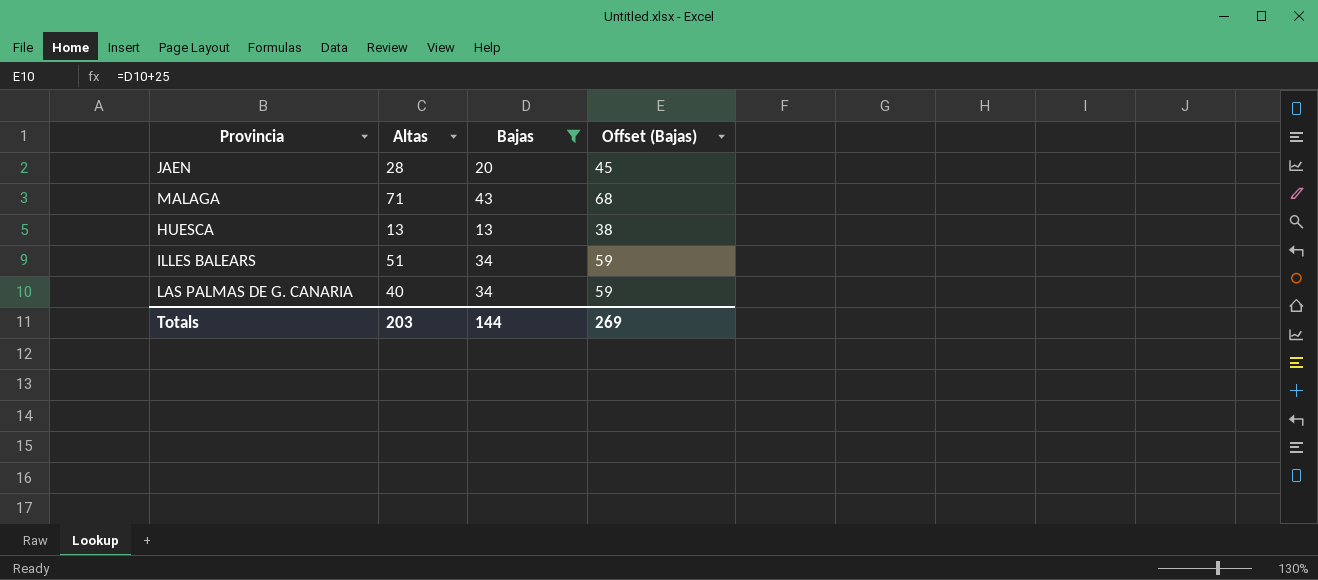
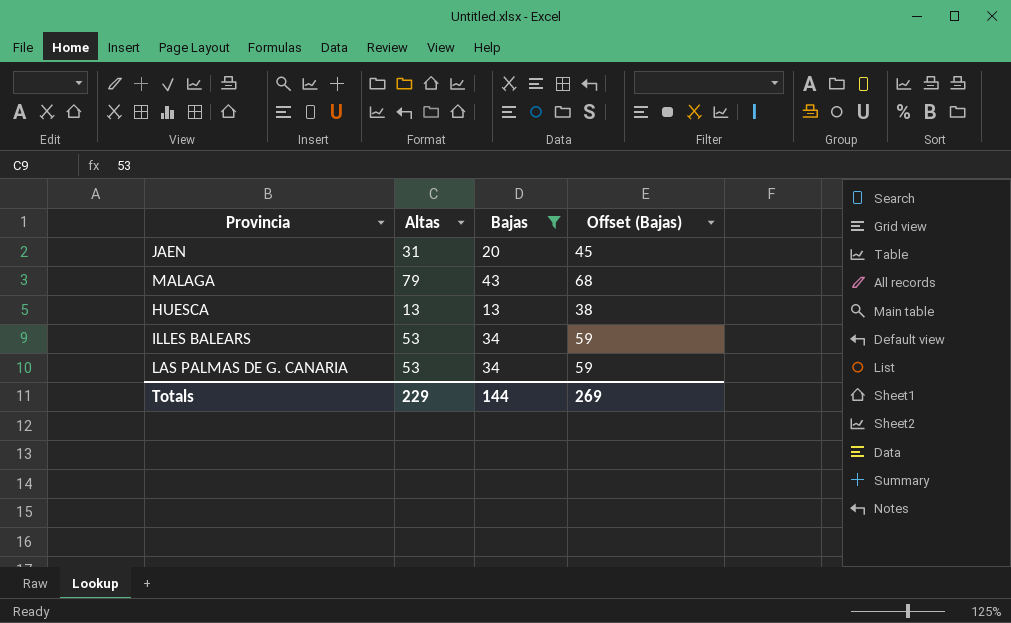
JAEN | Altas: 28 -> 31
MALAGA | Altas: 71 -> 79
ILLES BALEARS | Altas: 51 -> 53
LAS PALMAS DE G. CANARIA | Altas: 40 -> 53
Totals | Altas: 203 -> 229

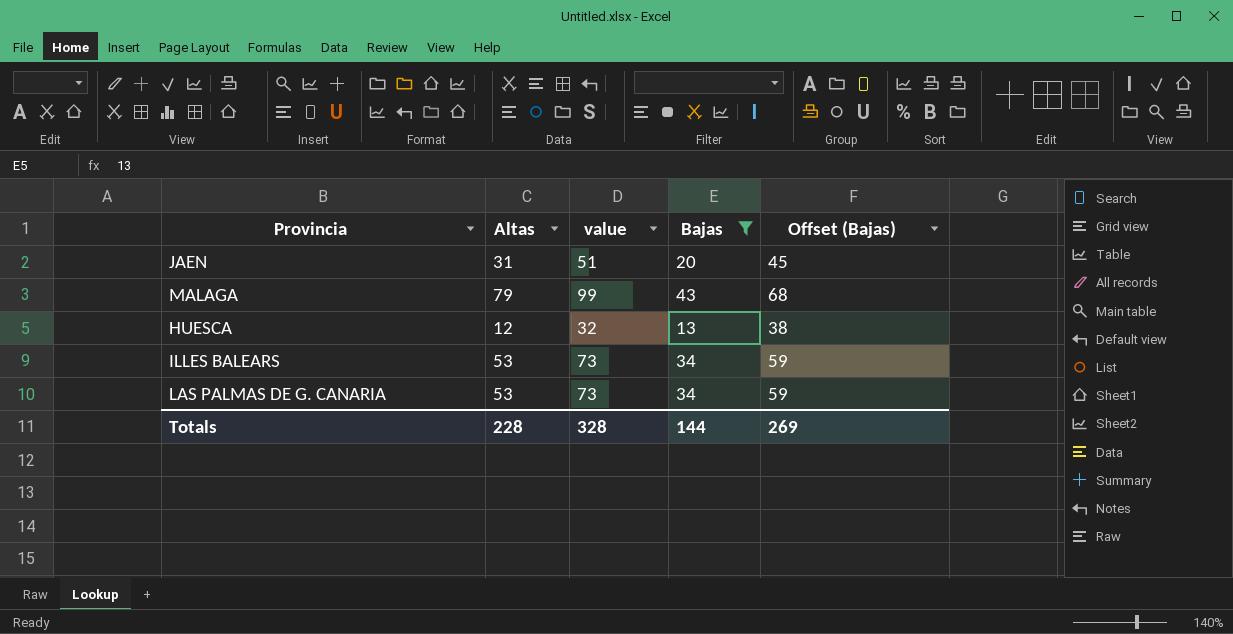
column value | formula: none -> [Altas] + 20
HUESCA | Altas: 13 -> 12
Totals | Altas: 229 -> 228

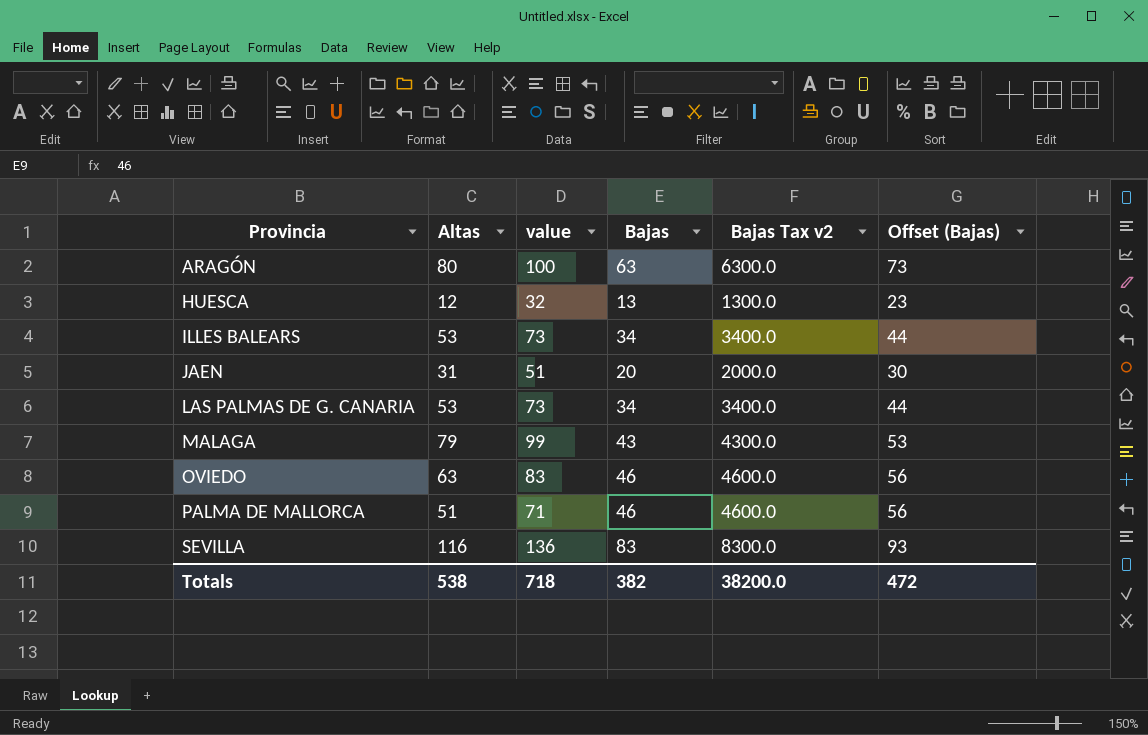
filter: Bajas <= 43 -> none
row order: none -> Provincia ascending
column Bajas Tax v2 | formula: none -> [Bajas] * 100
column Offset (Bajas) | formula: [Bajas] + 25 -> [Bajas] + 10
Totals | Altas: 228 -> 538
Totals | value: 328 -> 718
Totals | Bajas: 144 -> 382
Totals | Offset (Bajas): 269 -> 472

